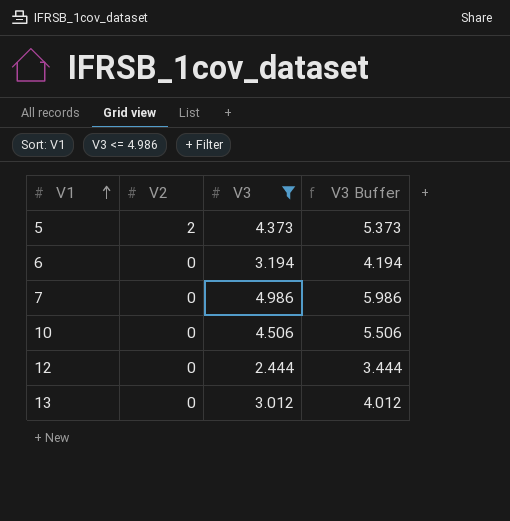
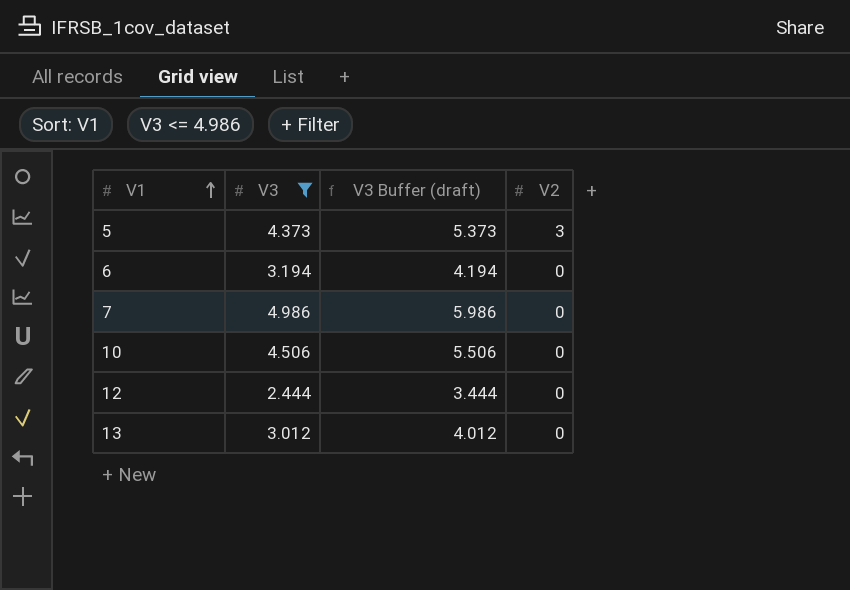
column name: V3 Buffer -> V3 Buffer (draft)
column V2 | position: 2 -> 4
5 | V2: 2 -> 3

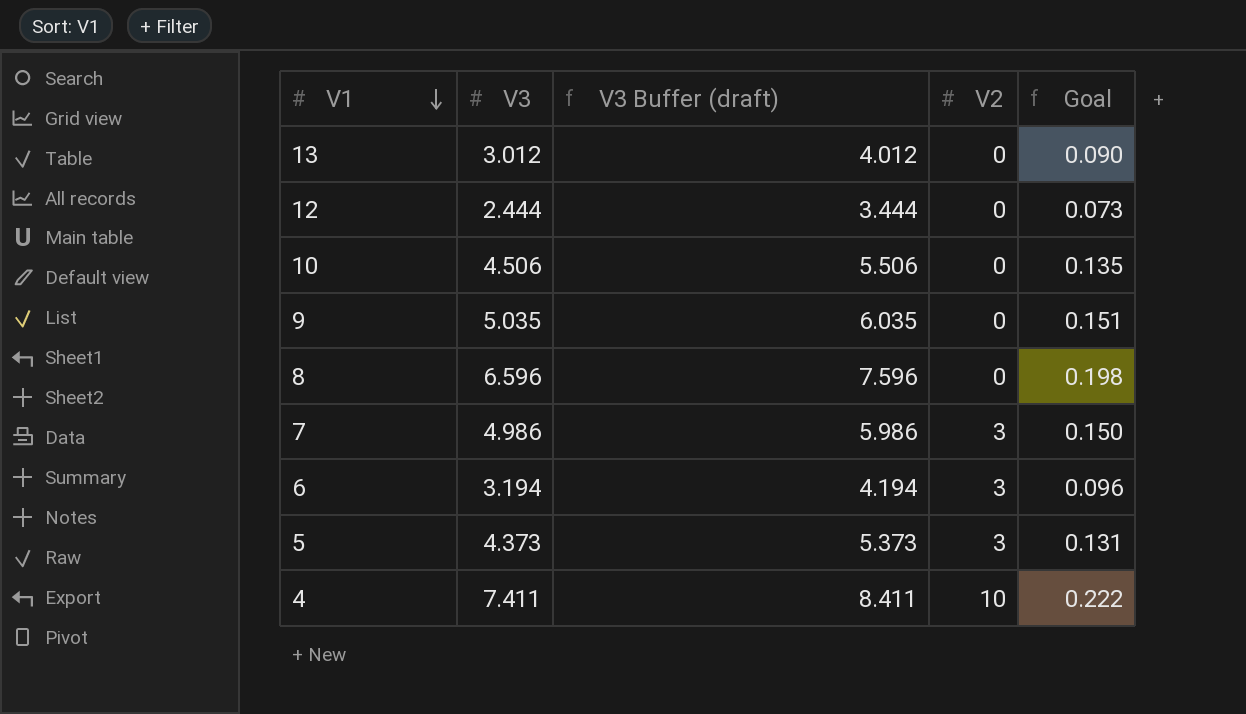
filter: V3 <= 4.986 -> none
row order: V1 ascending -> V1 descending
column Goal | formula: none -> [V3] * 0.03
7 | V2: 0 -> 3
6 | V2: 0 -> 3

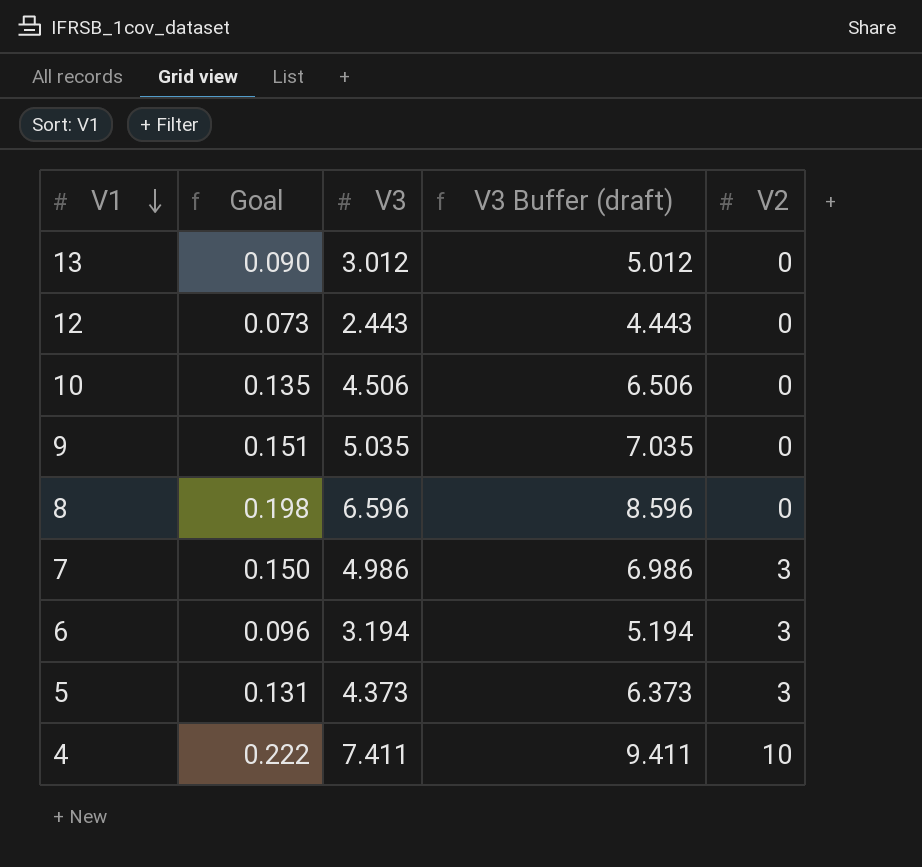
column Goal | position: 5 -> 2
column V3 Buffer (draft) | formula: [V3] + 1 -> [V3] + 2
12 | V3: 2.444 -> 2.443

